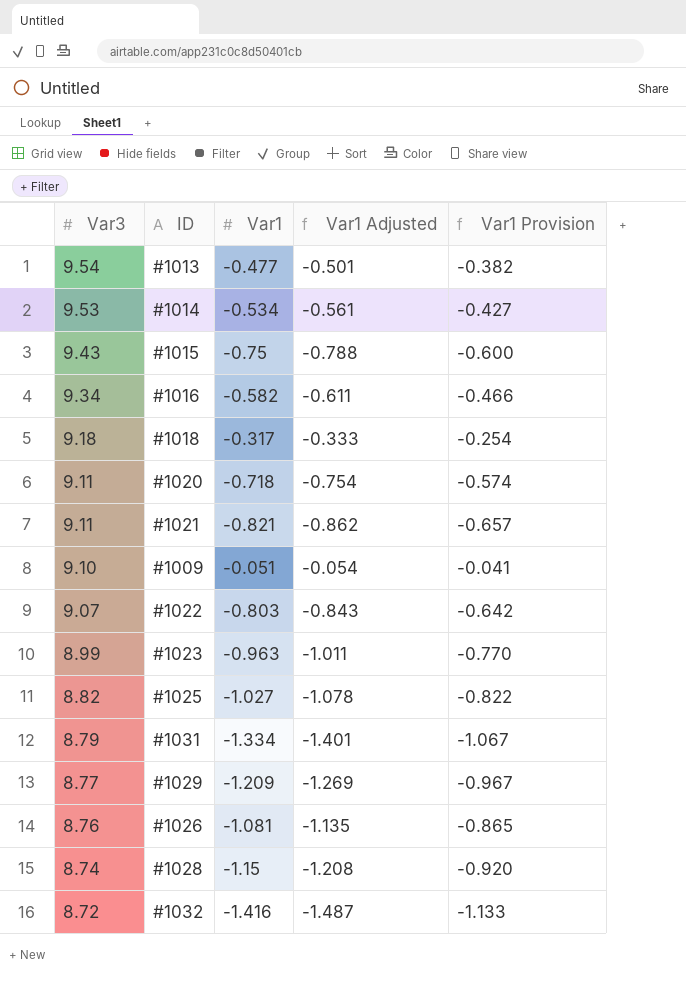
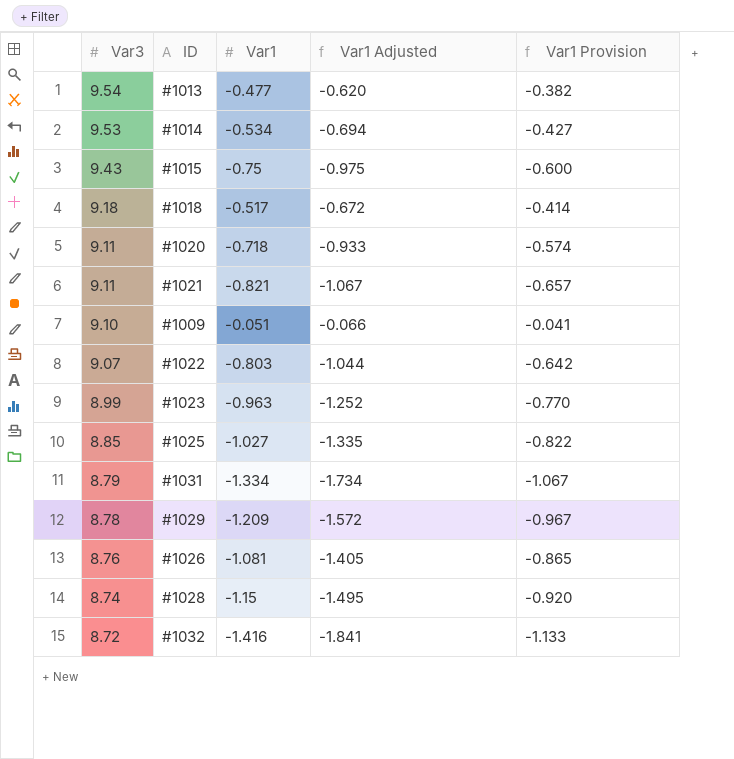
column Var1 Adjusted | formula: [Var1] * 1.05 -> [Var1] * 1.3
row #1016: 9.34 | -0.582 | -0.611 | -0.466 -> none
#1018 | Var1: -0.317 -> -0.517
#1018 | Var1 Provision: -0.254 -> -0.414
#1025 | Var3: 8.82 -> 8.85
#1029 | Var3: 8.77 -> 8.78

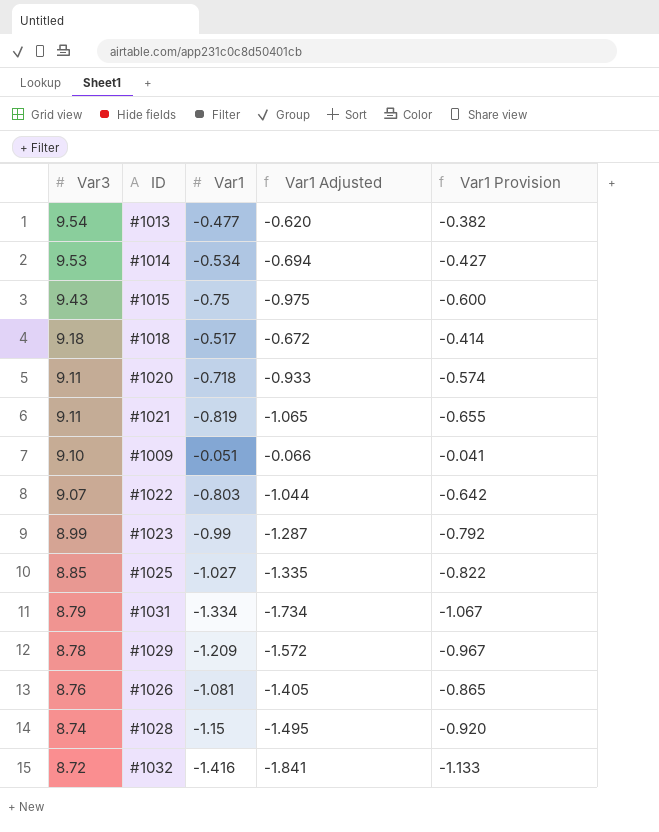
#1021 | Var1: -0.821 -> -0.819
#1021 | Var1 Adjusted: -1.067 -> -1.065
#1021 | Var1 Provision: -0.657 -> -0.655
#1023 | Var1: -0.963 -> -0.99
#1023 | Var1 Adjusted: -1.252 -> -1.287
#1023 | Var1 Provision: -0.770 -> -0.792

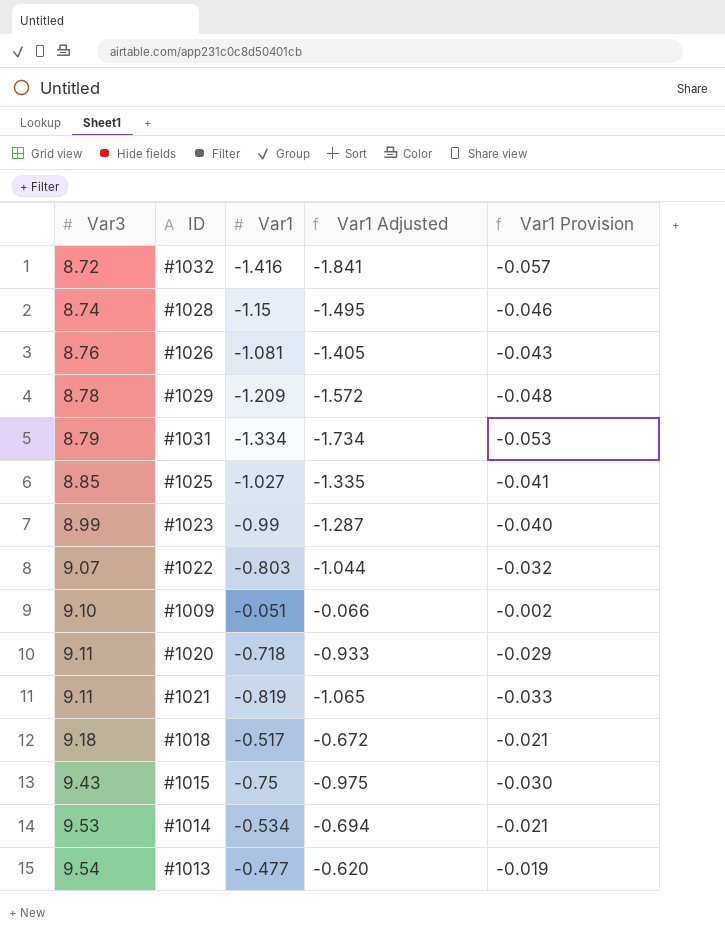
row order: Var3 descending -> Var3 ascending
column Var1 Provision | formula: [Var1] * 0.8 -> [Var1] * 0.04

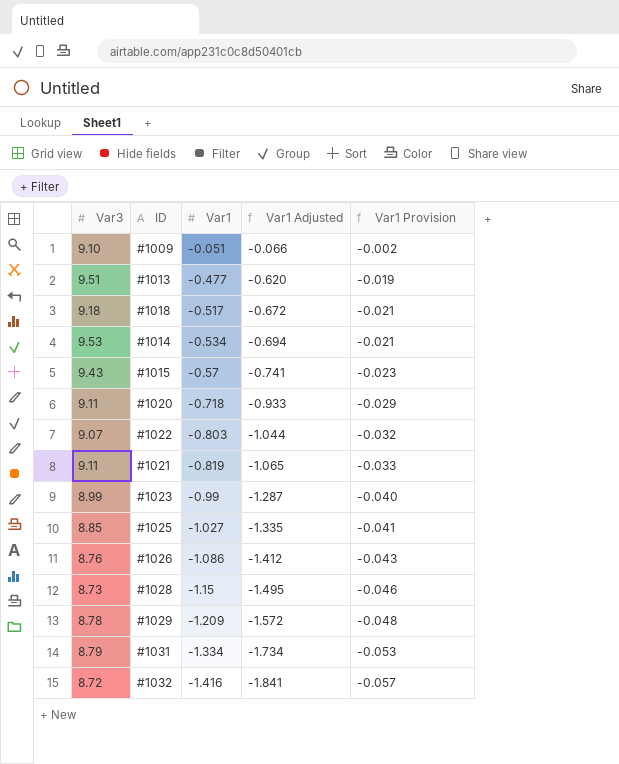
row order: Var3 ascending -> Var1 descending
#1013 | Var3: 9.54 -> 9.51
#1015 | Var1: -0.75 -> -0.57
#1015 | Var1 Adjusted: -0.975 -> -0.741
#1015 | Var1 Provision: -0.030 -> -0.023
#1026 | Var1: -1.081 -> -1.086
#1026 | Var1 Adjusted: -1.405 -> -1.412
#1028 | Var3: 8.74 -> 8.73

